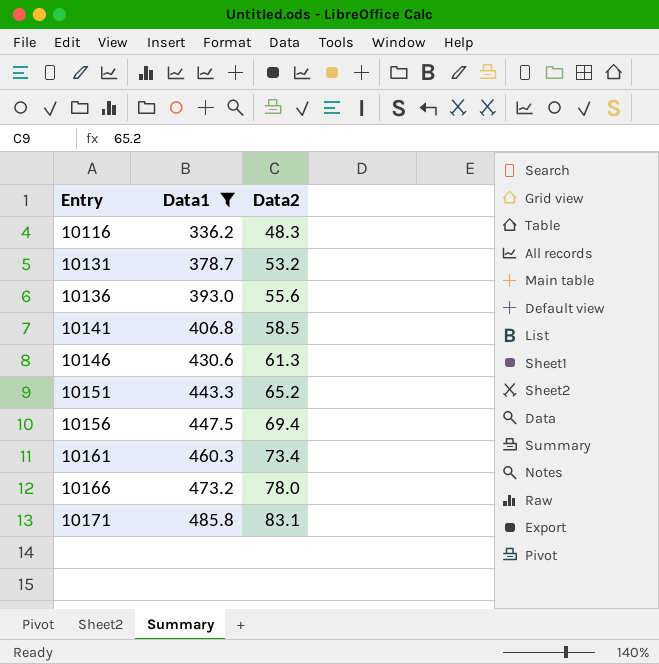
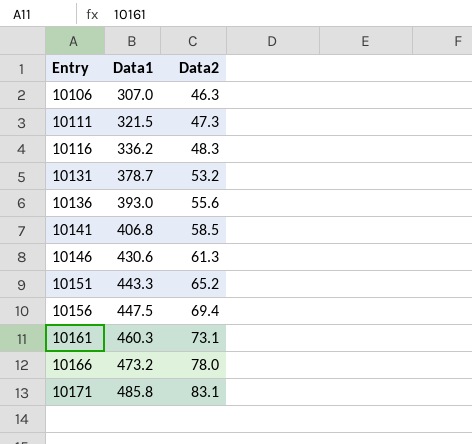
filter: Data1 >= 336.2 -> none
10161 | Data2: 73.4 -> 73.1

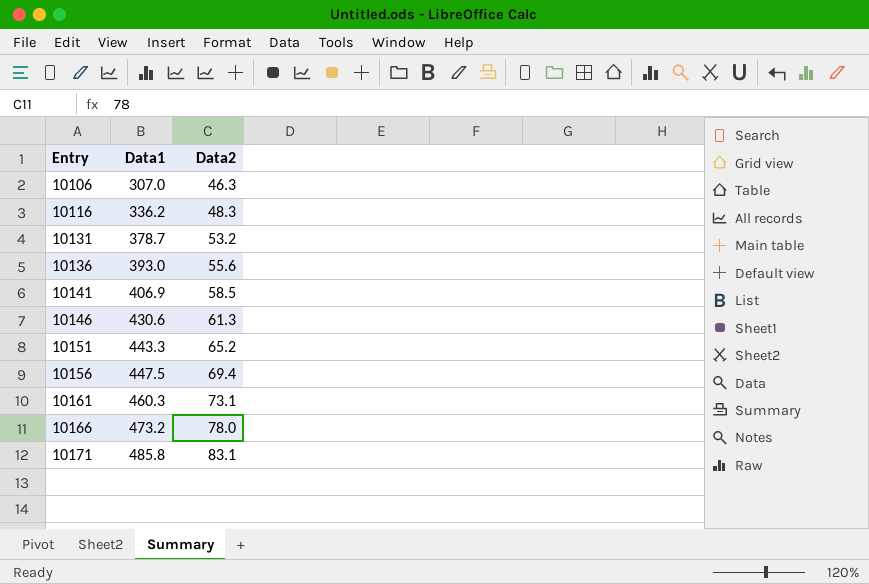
row 10111: 321.5 | 47.3 -> none
10141 | Data1: 406.8 -> 406.9

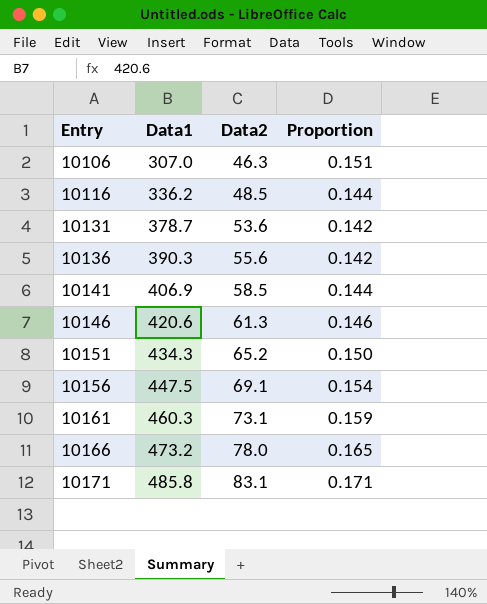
column Proportion | formula: none -> [Data2] / [Data1]
10116 | Data2: 48.3 -> 48.5
10131 | Data2: 53.2 -> 53.6
10136 | Data1: 393.0 -> 390.3
10146 | Data1: 430.6 -> 420.6
10151 | Data1: 443.3 -> 434.3
10156 | Data2: 69.4 -> 69.1

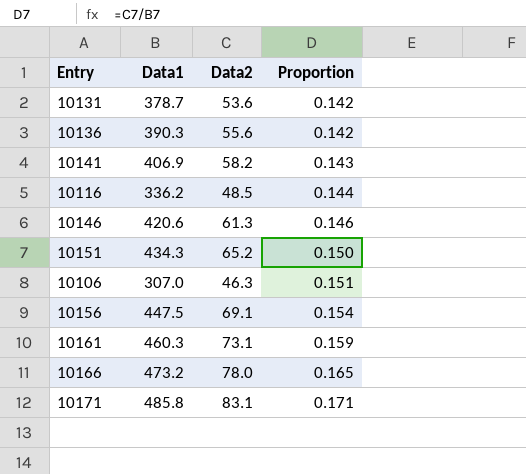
row order: Entry ascending -> Proportion ascending
10141 | Data2: 58.5 -> 58.2
10141 | Proportion: 0.144 -> 0.143

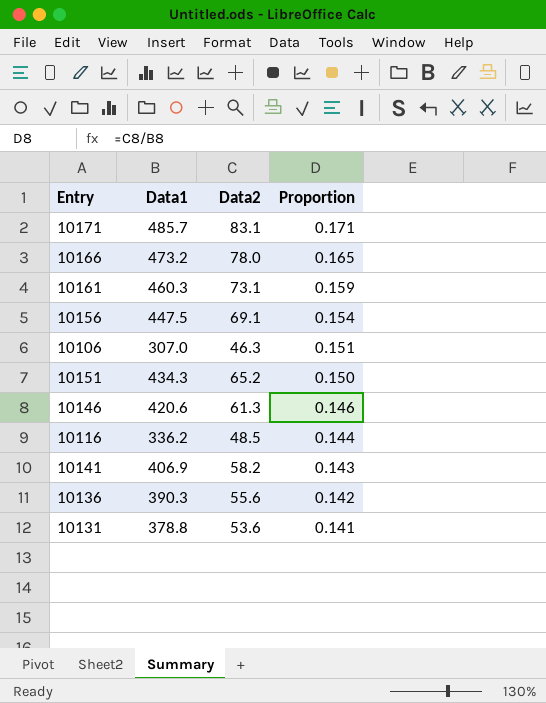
row order: Proportion ascending -> Proportion descending
10171 | Data1: 485.8 -> 485.7
10131 | Data1: 378.7 -> 378.8
10131 | Proportion: 0.142 -> 0.141

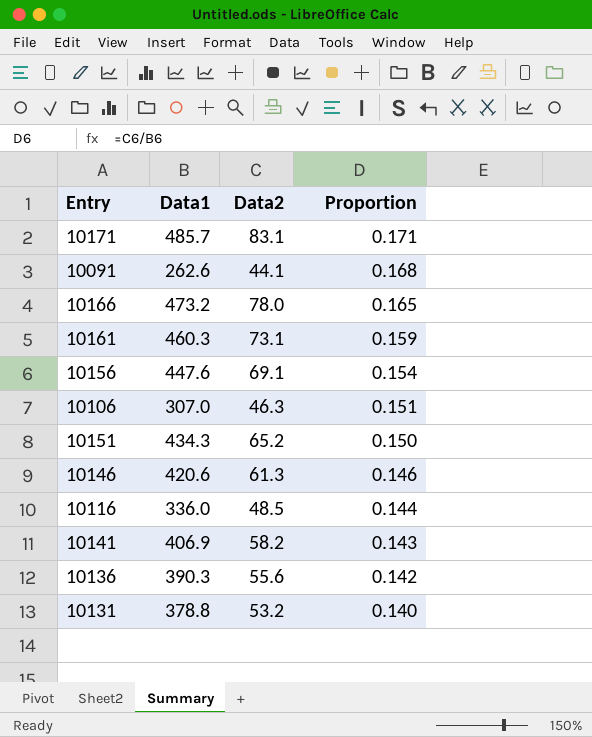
row 10091: none -> 262.6 | 44.1 | 0.168
10156 | Data1: 447.5 -> 447.6
10116 | Data1: 336.2 -> 336.0
10131 | Data2: 53.6 -> 53.2
10131 | Proportion: 0.141 -> 0.140

